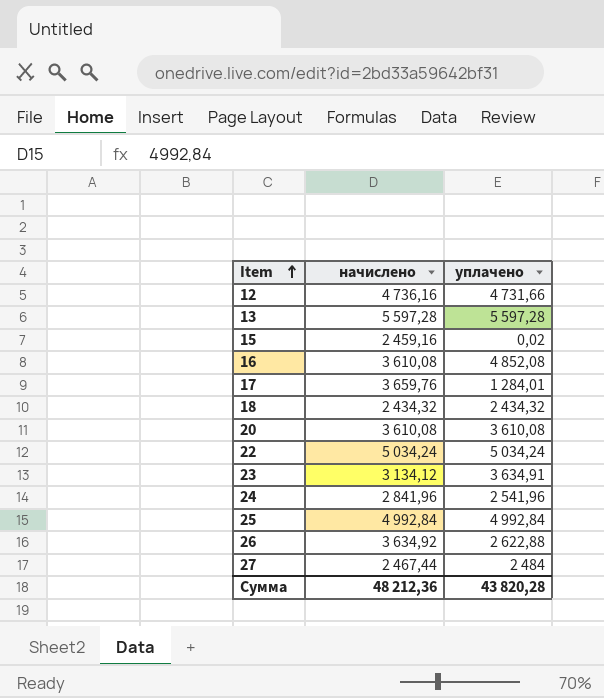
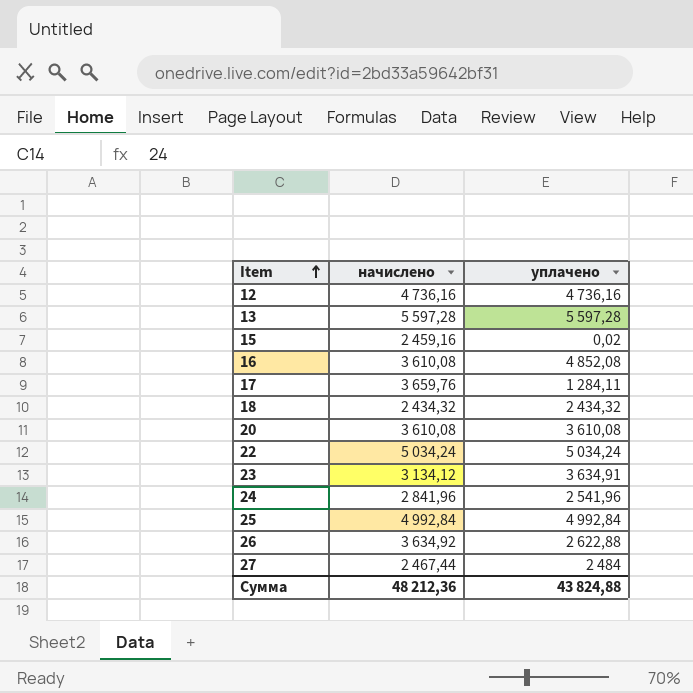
12 | уплачено: 4 731,66 -> 4 736,16
17 | уплачено: 1 284,01 -> 1 284,11
Сумма | уплачено: 43 820,28 -> 43 824,88

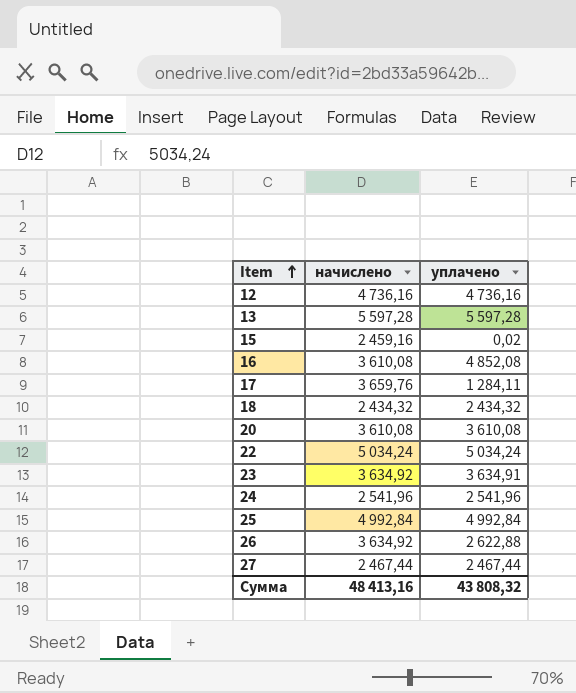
23 | начислено: 3 134,12 -> 3 634,92
24 | начислено: 2 841,96 -> 2 541,96
27 | уплачено: 2 484 -> 2 467,44
Сумма | начислено: 48 212,36 -> 48 413,16
Сумма | уплачено: 43 824,88 -> 43 808,32

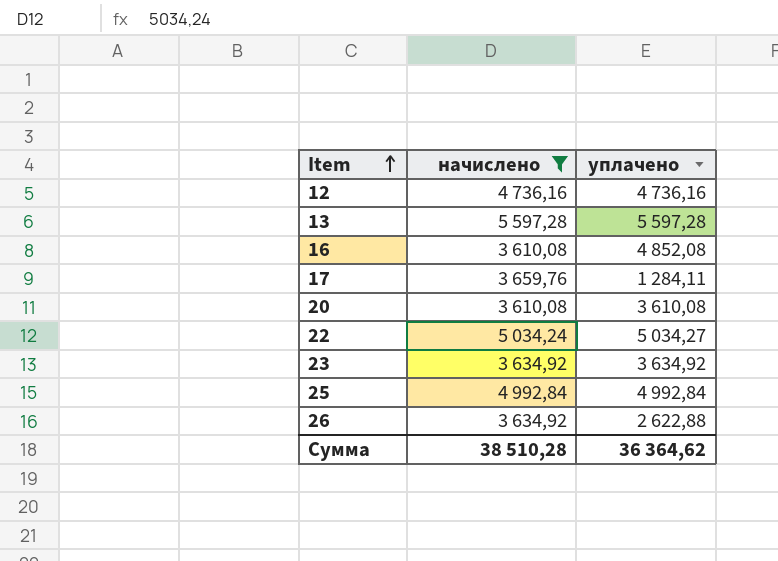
filter: none -> начислено >= 3 610,08
22 | уплачено: 5 034,24 -> 5 034,27
23 | уплачено: 3 634,91 -> 3 634,92
Сумма | начислено: 48 413,16 -> 38 510,28
Сумма | уплачено: 43 808,32 -> 36 364,62

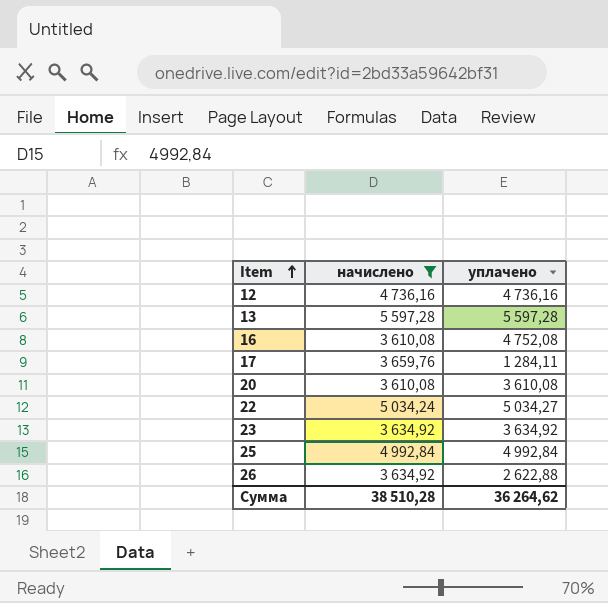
16 | уплачено: 4 852,08 -> 4 752,08
Сумма | уплачено: 36 364,62 -> 36 264,62

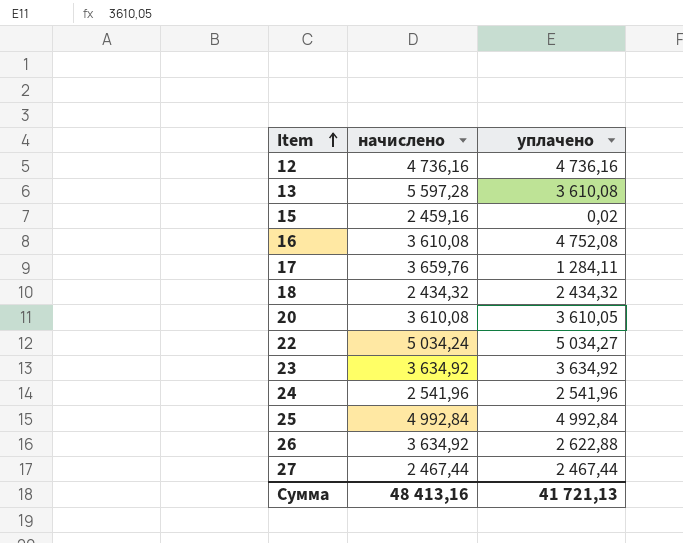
filter: начислено >= 3 610,08 -> none
13 | уплачено: 5 597,28 -> 3 610,08
20 | уплачено: 3 610,08 -> 3 610,05
Сумма | начислено: 38 510,28 -> 48 413,16
Сумма | уплачено: 36 264,62 -> 41 721,13

